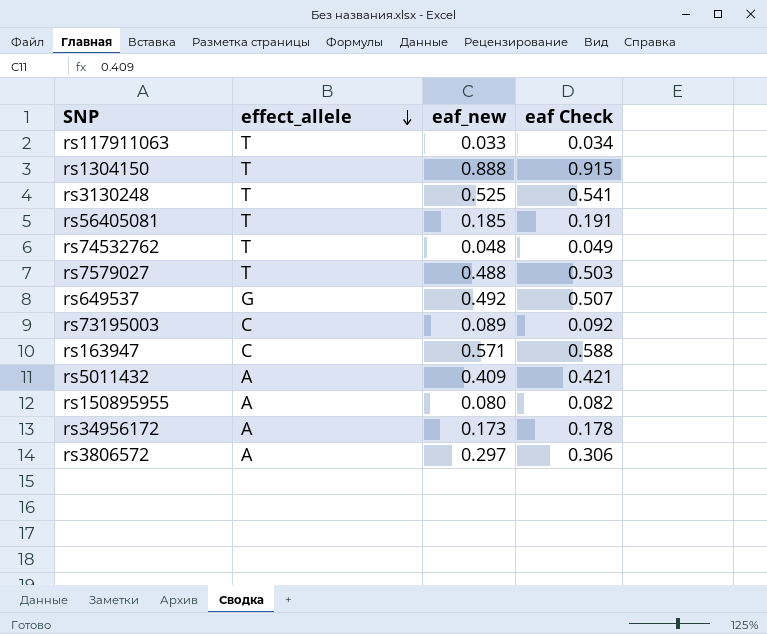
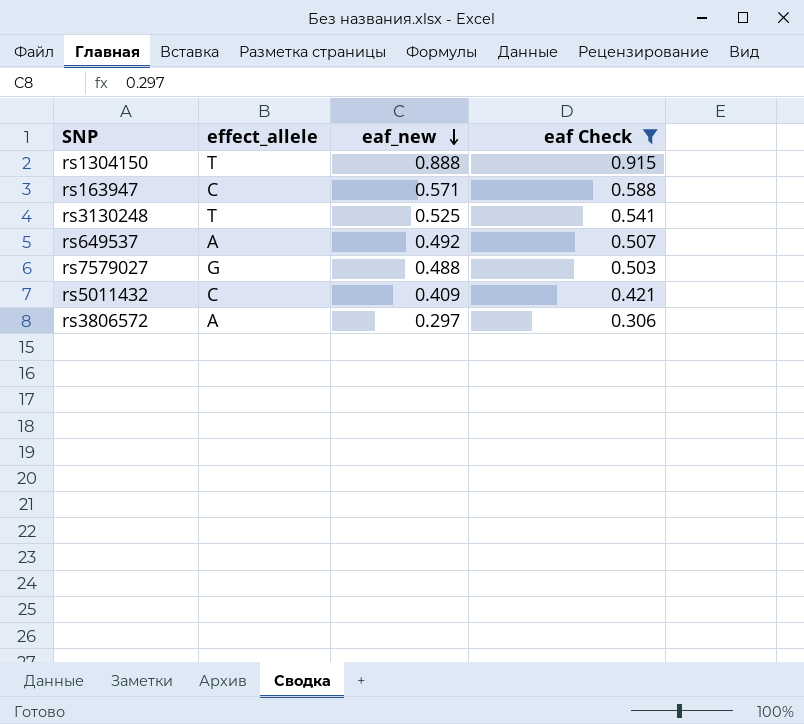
filter: none -> eaf Check >= 0.306
row order: effect_allele descending -> eaf_new descending
rs649537 | effect_allele: G -> A
rs7579027 | effect_allele: T -> G
rs5011432 | effect_allele: A -> C

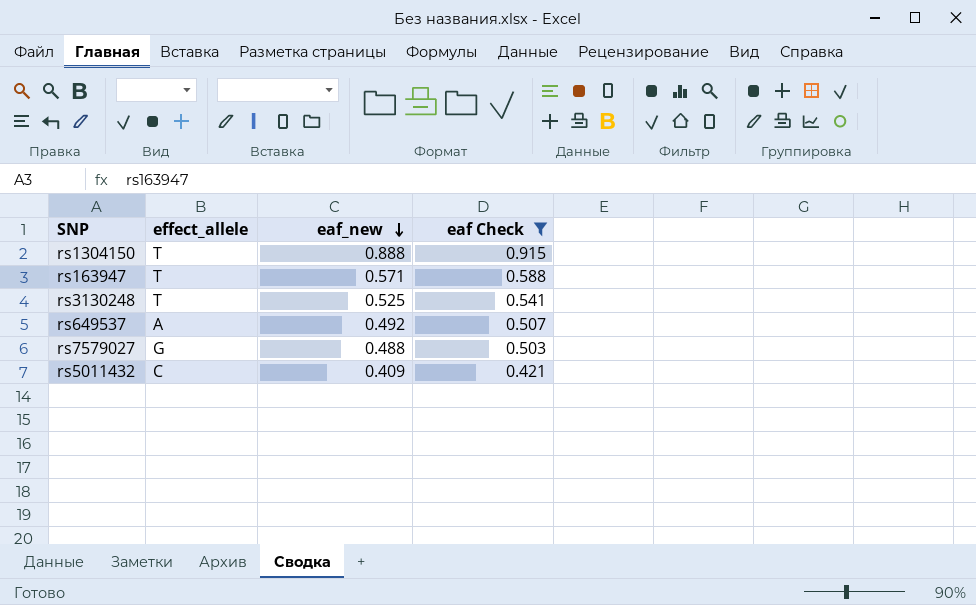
row rs3806572: A | 0.297 | 0.306 -> none
rs163947 | effect_allele: C -> T

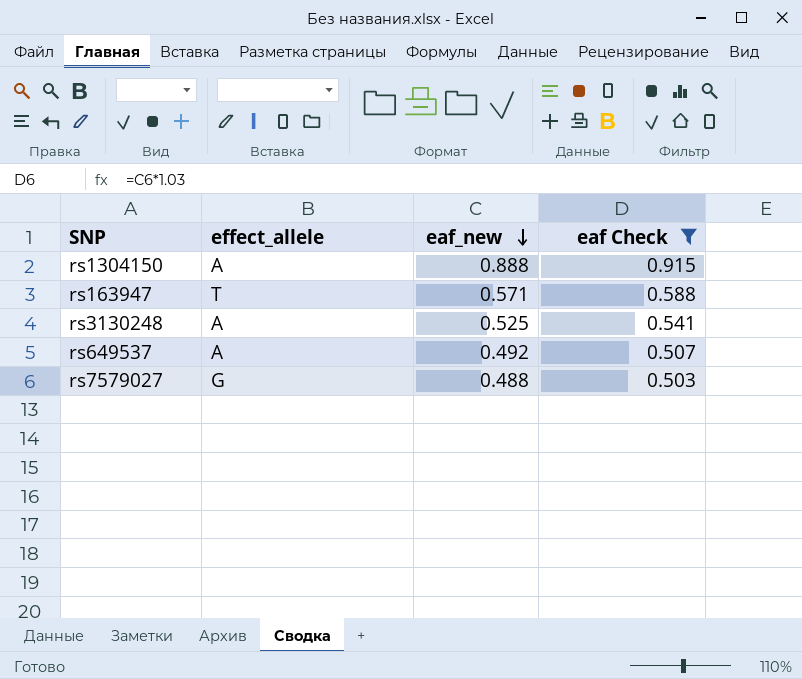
row rs5011432: C | 0.409 | 0.421 -> none
rs1304150 | effect_allele: T -> A
rs3130248 | effect_allele: T -> A

